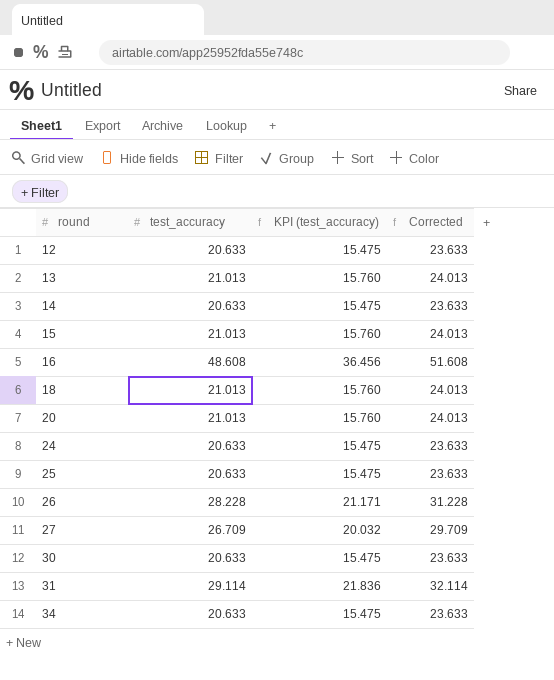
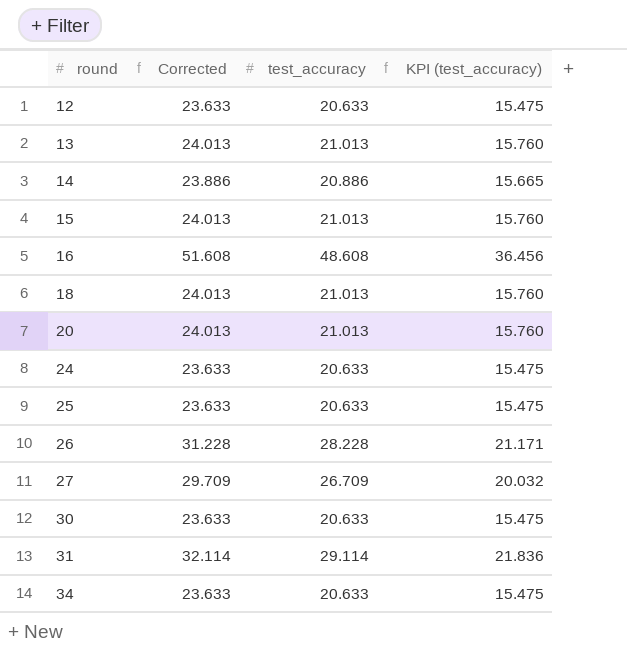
column Corrected | position: 4 -> 2
14 | Corrected: 23.633 -> 23.886
14 | test_accuracy: 20.633 -> 20.886
14 | KPI (test_accuracy): 15.475 -> 15.665

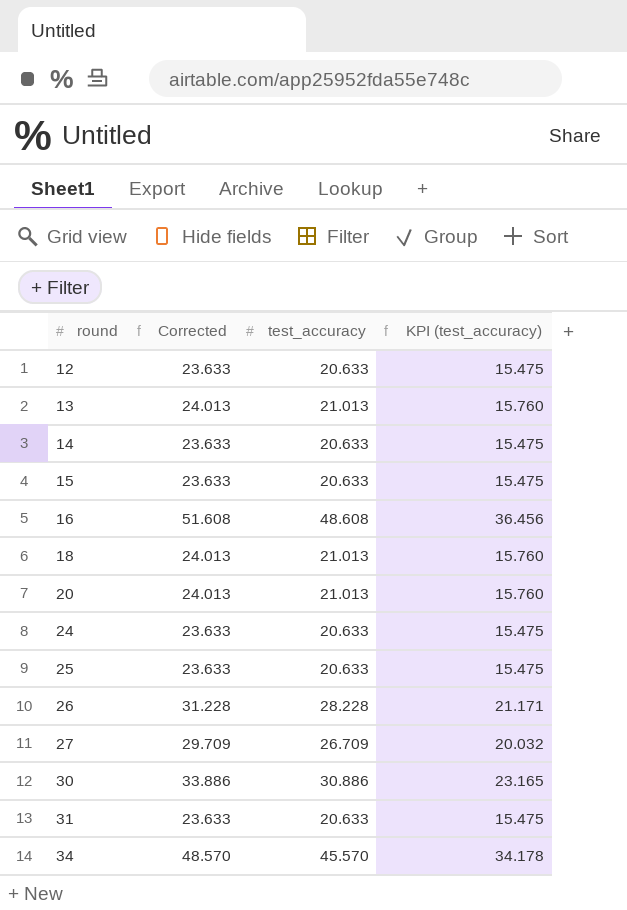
14 | Corrected: 23.886 -> 23.633
14 | test_accuracy: 20.886 -> 20.633
14 | KPI (test_accuracy): 15.665 -> 15.475
15 | Corrected: 24.013 -> 23.633
15 | test_accuracy: 21.013 -> 20.633
15 | KPI (test_accuracy): 15.760 -> 15.475
30 | Corrected: 23.633 -> 33.886
30 | test_accuracy: 20.633 -> 30.886
30 | KPI (test_accuracy): 15.475 -> 23.165
31 | Corrected: 32.114 -> 23.633
31 | test_accuracy: 29.114 -> 20.633
31 | KPI (test_accuracy): 21.836 -> 15.475
34 | Corrected: 23.633 -> 48.570
34 | test_accuracy: 20.633 -> 45.570
34 | KPI (test_accuracy): 15.475 -> 34.178

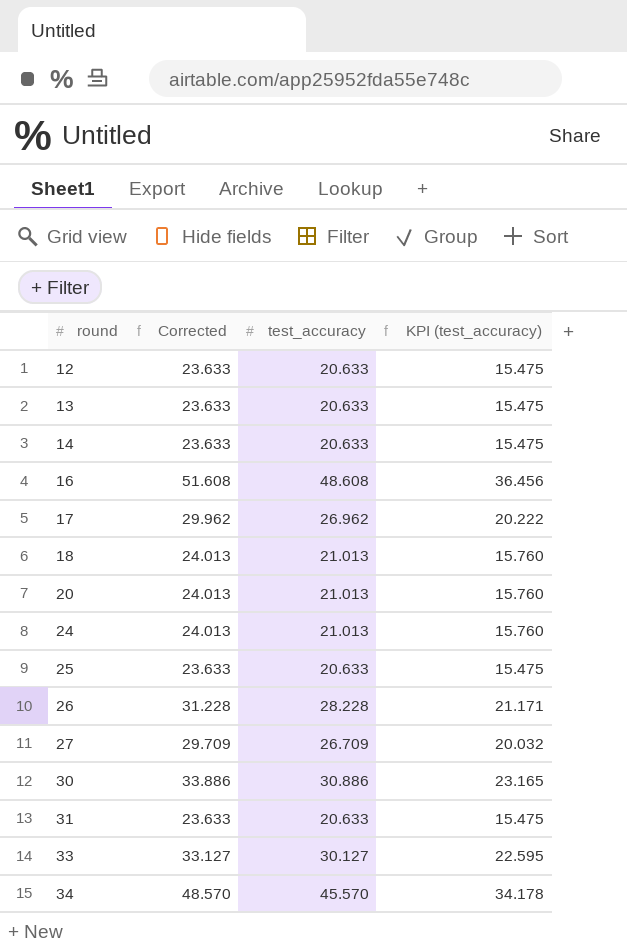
row 15: 23.633 | 20.633 | 15.475 -> none
13 | Corrected: 24.013 -> 23.633
13 | test_accuracy: 21.013 -> 20.633
13 | KPI (test_accuracy): 15.760 -> 15.475
row 17: none -> 29.962 | 26.962 | 20.222
24 | Corrected: 23.633 -> 24.013
24 | test_accuracy: 20.633 -> 21.013
24 | KPI (test_accuracy): 15.475 -> 15.760
row 33: none -> 33.127 | 30.127 | 22.595

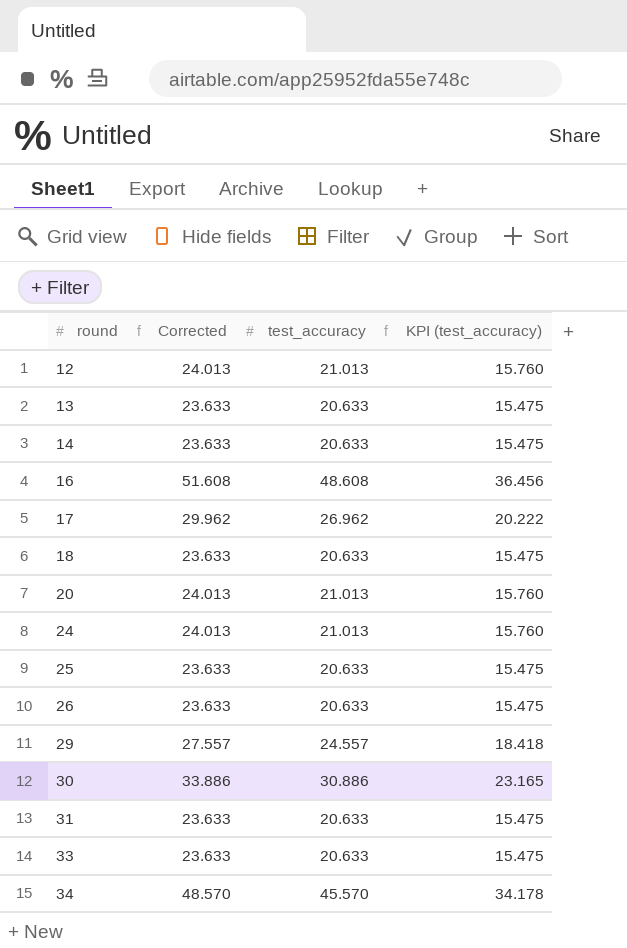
row 27: 29.709 | 26.709 | 20.032 -> none
12 | Corrected: 23.633 -> 24.013
12 | test_accuracy: 20.633 -> 21.013
12 | KPI (test_accuracy): 15.475 -> 15.760
18 | Corrected: 24.013 -> 23.633
18 | test_accuracy: 21.013 -> 20.633
18 | KPI (test_accuracy): 15.760 -> 15.475
26 | Corrected: 31.228 -> 23.633
26 | test_accuracy: 28.228 -> 20.633
26 | KPI (test_accuracy): 21.171 -> 15.475
row 29: none -> 27.557 | 24.557 | 18.418
33 | Corrected: 33.127 -> 23.633
33 | test_accuracy: 30.127 -> 20.633
33 | KPI (test_accuracy): 22.595 -> 15.475

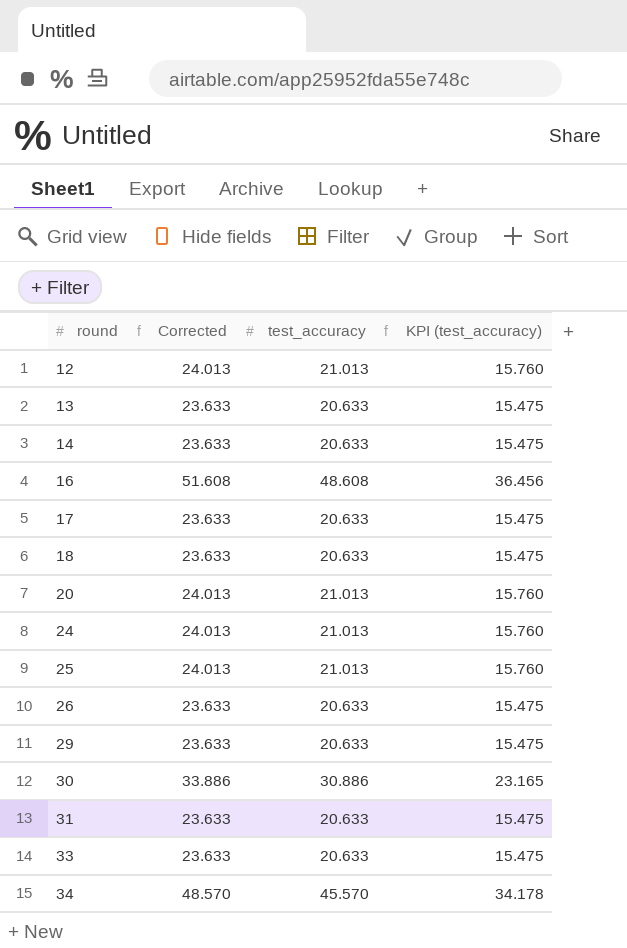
17 | Corrected: 29.962 -> 23.633
17 | test_accuracy: 26.962 -> 20.633
17 | KPI (test_accuracy): 20.222 -> 15.475
25 | Corrected: 23.633 -> 24.013
25 | test_accuracy: 20.633 -> 21.013
25 | KPI (test_accuracy): 15.475 -> 15.760
29 | Corrected: 27.557 -> 23.633
29 | test_accuracy: 24.557 -> 20.633
29 | KPI (test_accuracy): 18.418 -> 15.475

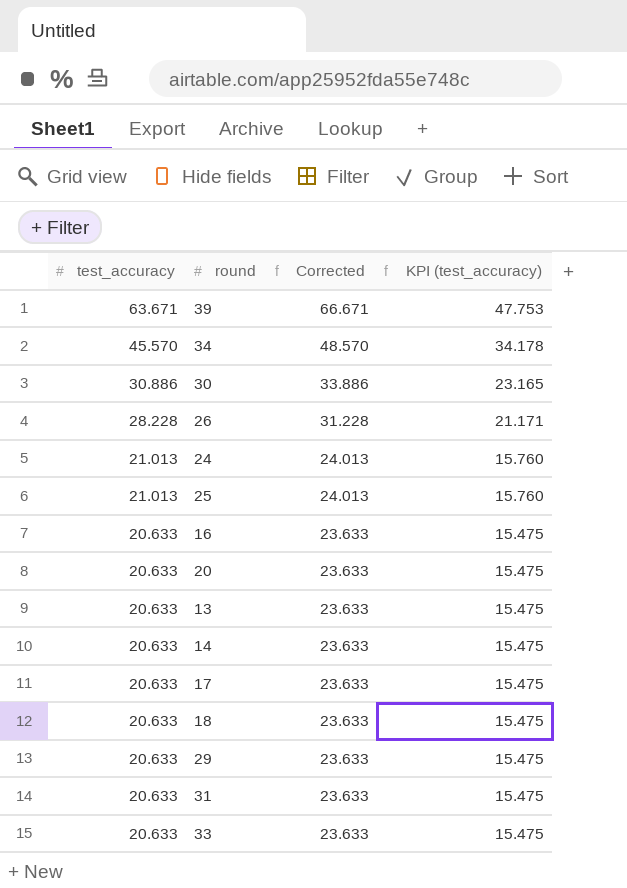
row order: round ascending -> test_accuracy descending
column test_accuracy | position: 3 -> 1
row 12: 24.013 | 21.013 | 15.760 -> none
row 39: none -> 63.671 | 66.671 | 47.753
26 | test_accuracy: 20.633 -> 28.228
26 | Corrected: 23.633 -> 31.228
26 | KPI (test_accuracy): 15.475 -> 21.171
16 | test_accuracy: 48.608 -> 20.633
16 | Corrected: 51.608 -> 23.633
16 | KPI (test_accuracy): 36.456 -> 15.475
20 | test_accuracy: 21.013 -> 20.633
20 | Corrected: 24.013 -> 23.633
20 | KPI (test_accuracy): 15.760 -> 15.475

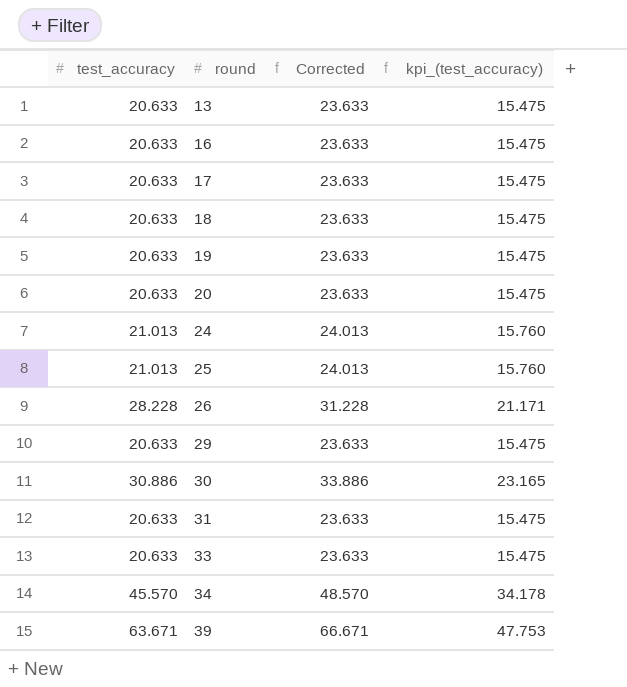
row order: test_accuracy descending -> round ascending
column name: KPI (test_accuracy) -> kpi_(test_accuracy)
row 14: 20.633 | 23.633 | 15.475 -> none
row 19: none -> 20.633 | 23.633 | 15.475

